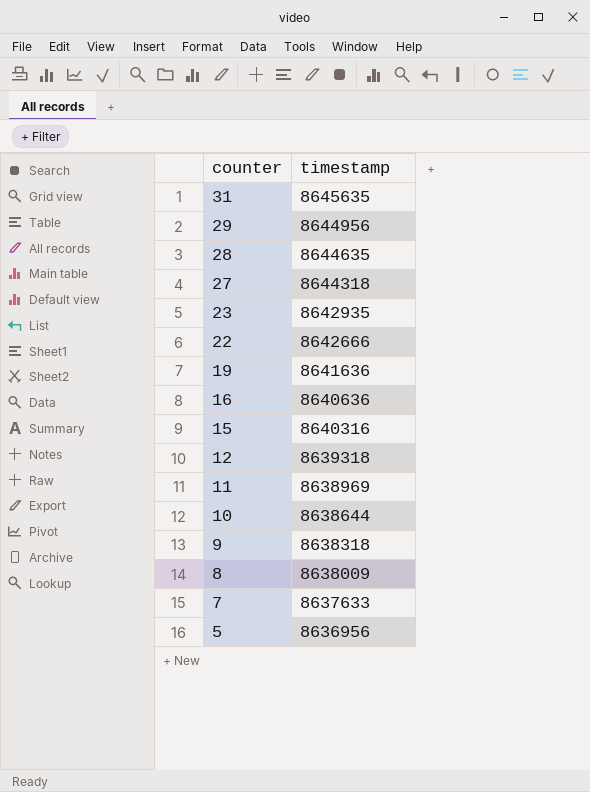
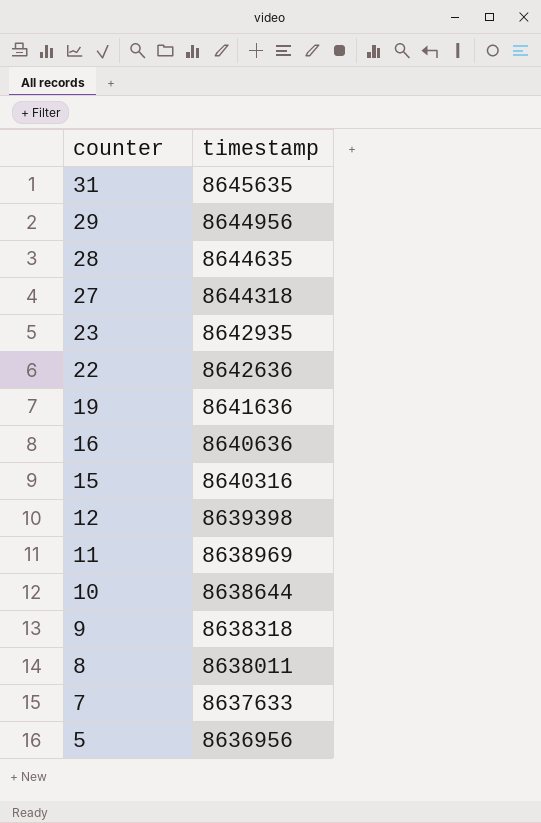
22 | timestamp: 8642666 -> 8642636
12 | timestamp: 8639318 -> 8639398
8 | timestamp: 8638009 -> 8638011

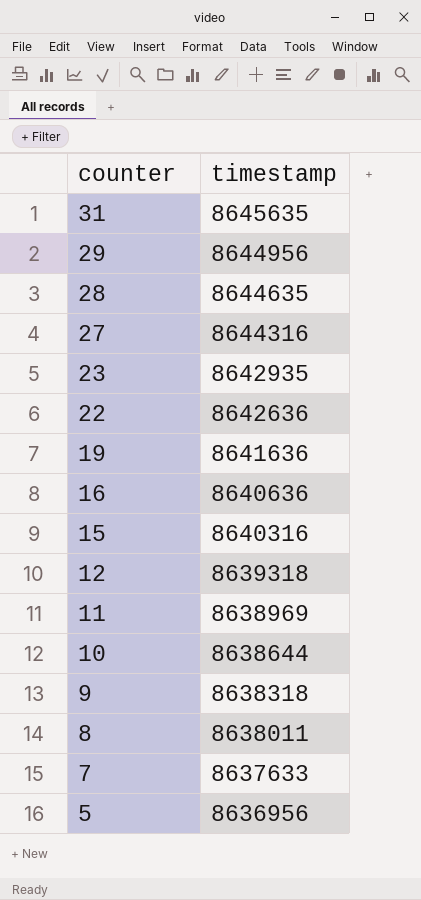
27 | timestamp: 8644318 -> 8644316
12 | timestamp: 8639398 -> 8639318

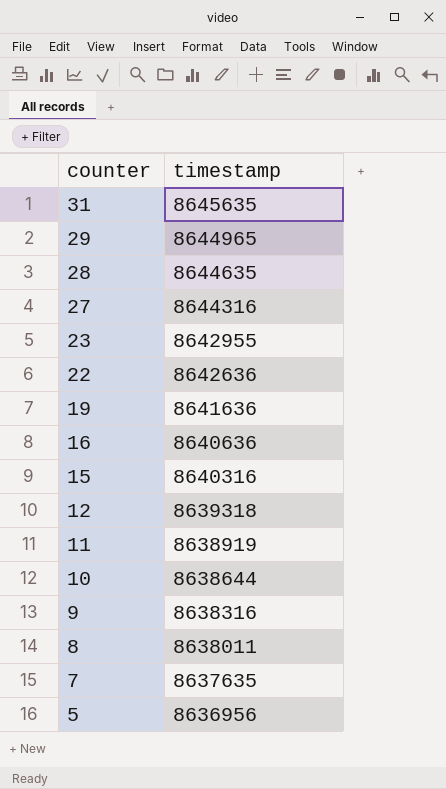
29 | timestamp: 8644956 -> 8644965
23 | timestamp: 8642935 -> 8642955
11 | timestamp: 8638969 -> 8638919
9 | timestamp: 8638318 -> 8638316
7 | timestamp: 8637633 -> 8637635

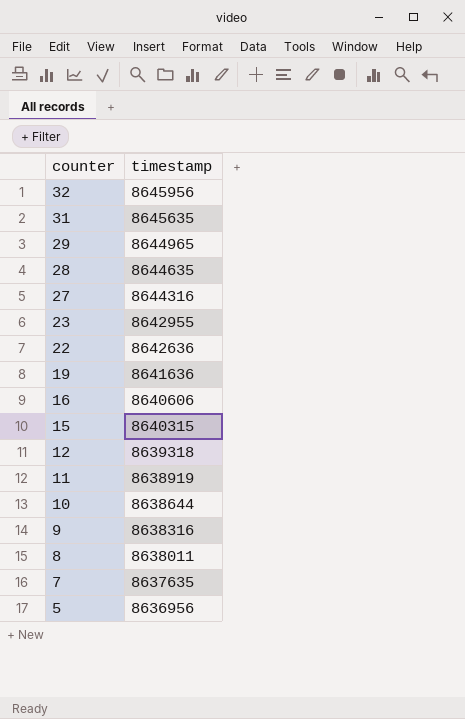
row 32: none -> 8645956
16 | timestamp: 8640636 -> 8640606
15 | timestamp: 8640316 -> 8640315

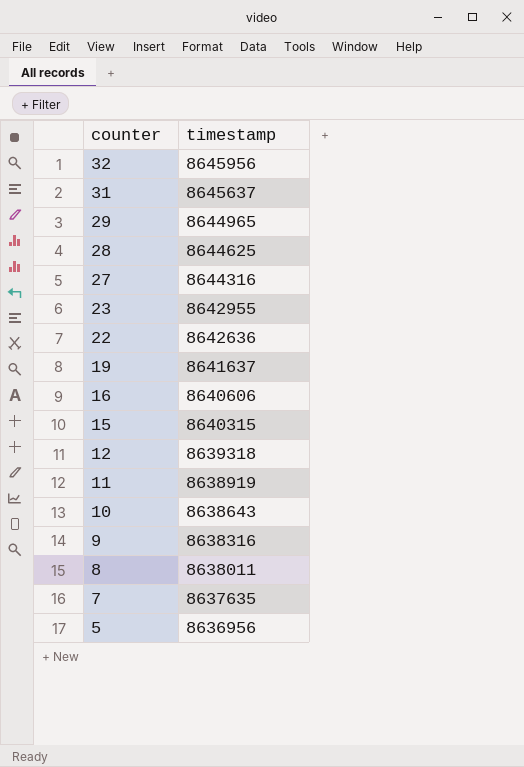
31 | timestamp: 8645635 -> 8645637
28 | timestamp: 8644635 -> 8644625
19 | timestamp: 8641636 -> 8641637
10 | timestamp: 8638644 -> 8638643

